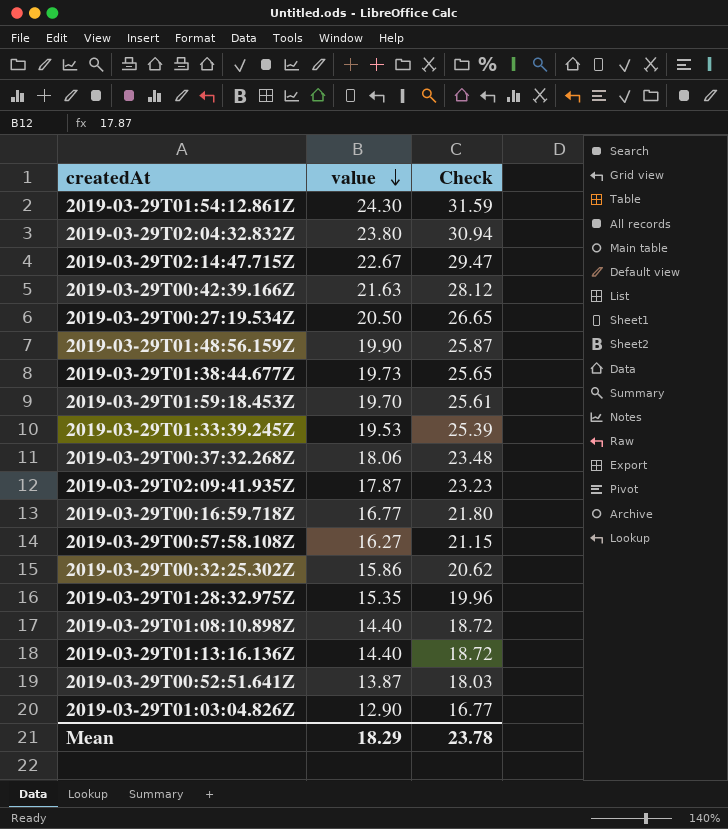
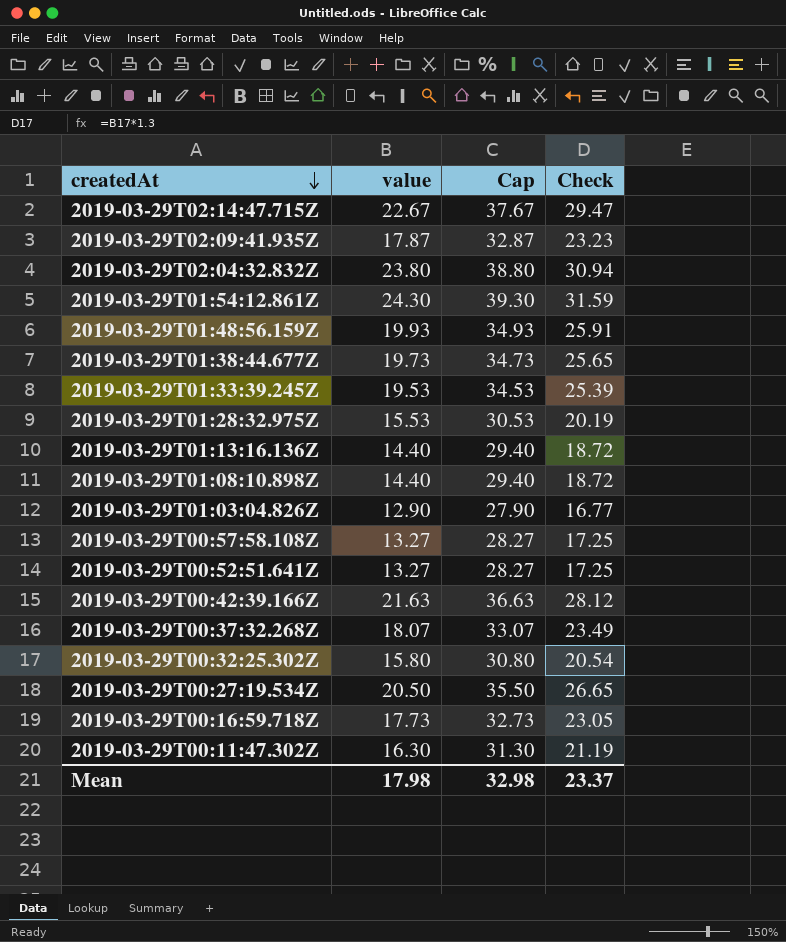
row order: value descending -> createdAt descending
column Cap | formula: none -> [value] + 15
row 2019-03-29T01:59:18.453Z: 19.70 | 25.61 -> none
2019-03-29T01:48:56.159Z | value: 19.90 -> 19.93
2019-03-29T01:48:56.159Z | Check: 25.87 -> 25.91
2019-03-29T01:28:32.975Z | value: 15.35 -> 15.53
2019-03-29T01:28:32.975Z | Check: 19.96 -> 20.19
2019-03-29T00:57:58.108Z | value: 16.27 -> 13.27
2019-03-29T00:57:58.108Z | Check: 21.15 -> 17.25
2019-03-29T00:52:51.641Z | value: 13.87 -> 13.27
2019-03-29T00:52:51.641Z | Check: 18.03 -> 17.25
2019-03-29T00:37:32.268Z | value: 18.06 -> 18.07
2019-03-29T00:37:32.268Z | Check: 23.48 -> 23.49
2019-03-29T00:32:25.302Z | value: 15.86 -> 15.80
2019-03-29T00:32:25.302Z | Check: 20.62 -> 20.54
2019-03-29T00:16:59.718Z | value: 16.77 -> 17.73
2019-03-29T00:16:59.718Z | Check: 21.80 -> 23.05
row 2019-03-29T00:11:47.302Z: none -> 16.30 | 31.30 | 21.19
Mean | value: 18.29 -> 17.98
Mean | Check: 23.78 -> 23.37

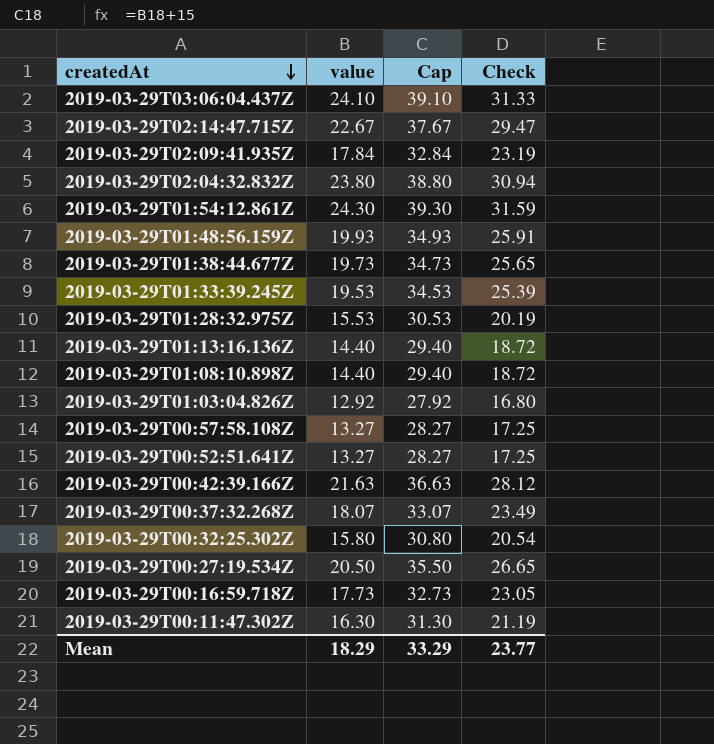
row 2019-03-29T03:06:04.437Z: none -> 24.10 | 39.10 | 31.33
2019-03-29T02:09:41.935Z | value: 17.87 -> 17.84
2019-03-29T02:09:41.935Z | Cap: 32.87 -> 32.84
2019-03-29T02:09:41.935Z | Check: 23.23 -> 23.19
2019-03-29T01:03:04.826Z | value: 12.90 -> 12.92
2019-03-29T01:03:04.826Z | Cap: 27.90 -> 27.92
2019-03-29T01:03:04.826Z | Check: 16.77 -> 16.80
Mean | value: 17.98 -> 18.29
Mean | Cap: 32.98 -> 33.29
Mean | Check: 23.37 -> 23.77

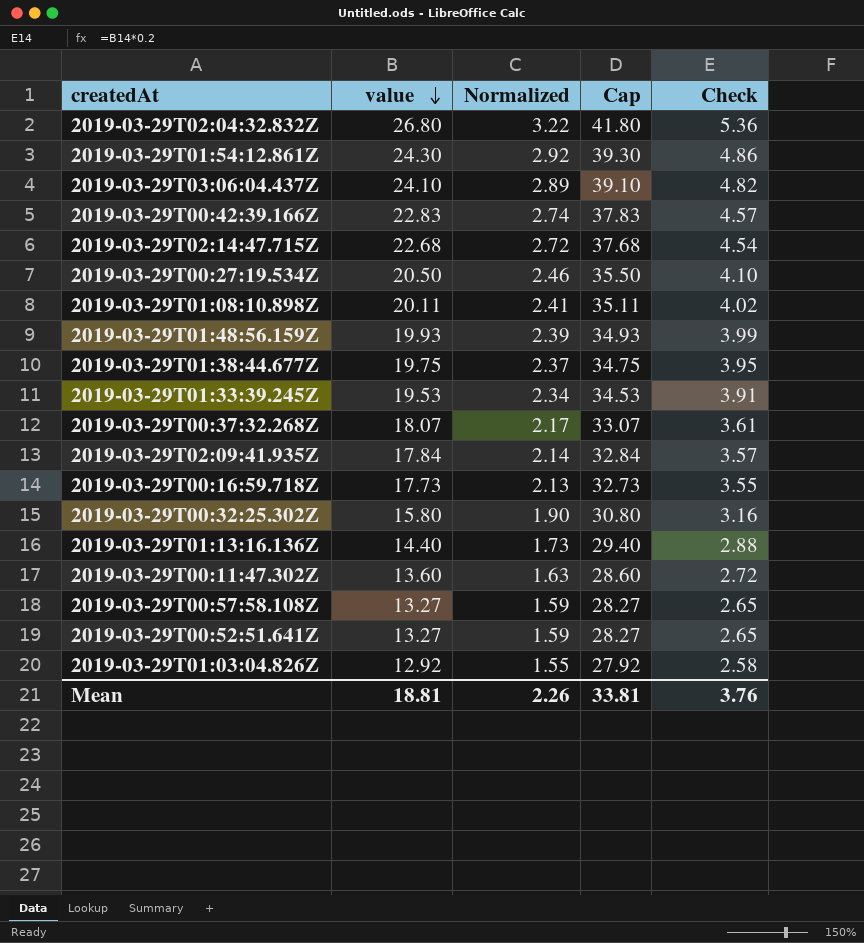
row order: createdAt descending -> value descending
column Normalized | formula: none -> [value] * 0.12
column Check | formula: [value] * 1.3 -> [value] * 0.2
row 2019-03-29T01:28:32.975Z: 15.53 | 30.53 | 20.19 -> none
2019-03-29T02:04:32.832Z | value: 23.80 -> 26.80
2019-03-29T02:04:32.832Z | Cap: 38.80 -> 41.80
2019-03-29T00:42:39.166Z | value: 21.63 -> 22.83
2019-03-29T00:42:39.166Z | Cap: 36.63 -> 37.83
2019-03-29T02:14:47.715Z | value: 22.67 -> 22.68
2019-03-29T02:14:47.715Z | Cap: 37.67 -> 37.68
2019-03-29T01:08:10.898Z | value: 14.40 -> 20.11
2019-03-29T01:08:10.898Z | Cap: 29.40 -> 35.11
2019-03-29T01:38:44.677Z | value: 19.73 -> 19.75
2019-03-29T01:38:44.677Z | Cap: 34.73 -> 34.75
2019-03-29T00:11:47.302Z | value: 16.30 -> 13.60
2019-03-29T00:11:47.302Z | Cap: 31.30 -> 28.60
Mean | value: 18.29 -> 18.81
Mean | Cap: 33.29 -> 33.81
Mean | Check: 23.77 -> 3.76

